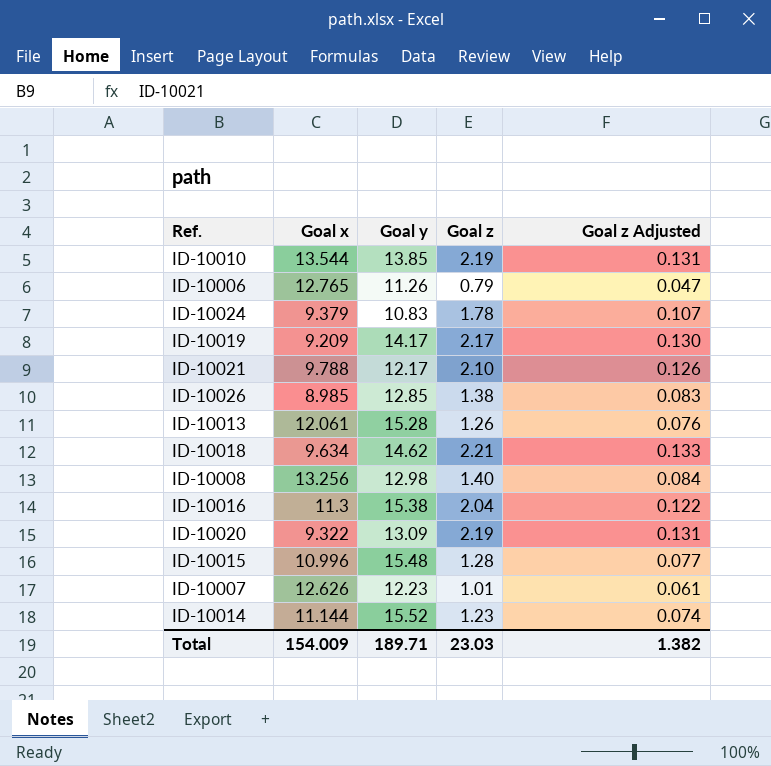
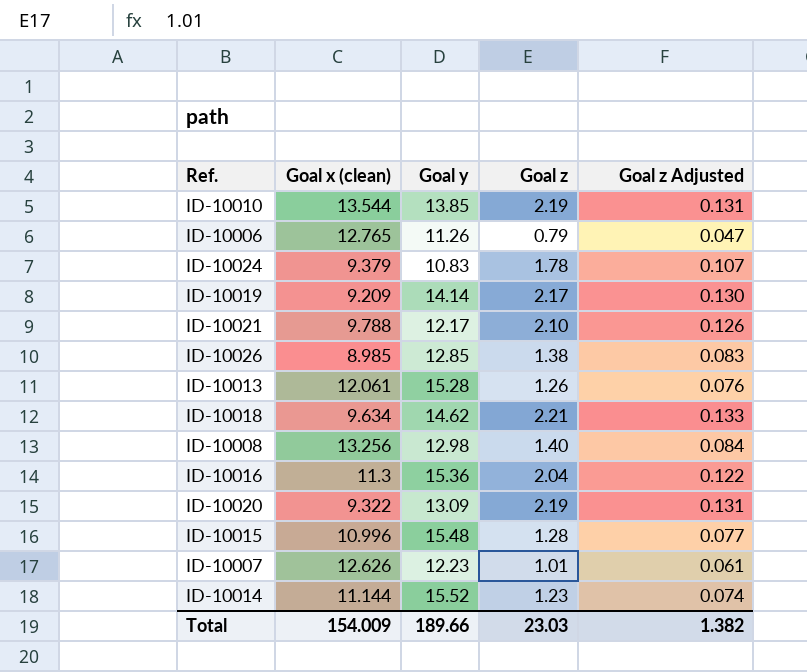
column name: Goal x -> Goal x (clean)
ID-10019 | Goal y: 14.17 -> 14.14
ID-10016 | Goal y: 15.38 -> 15.36
Total | Goal y: 189.71 -> 189.66

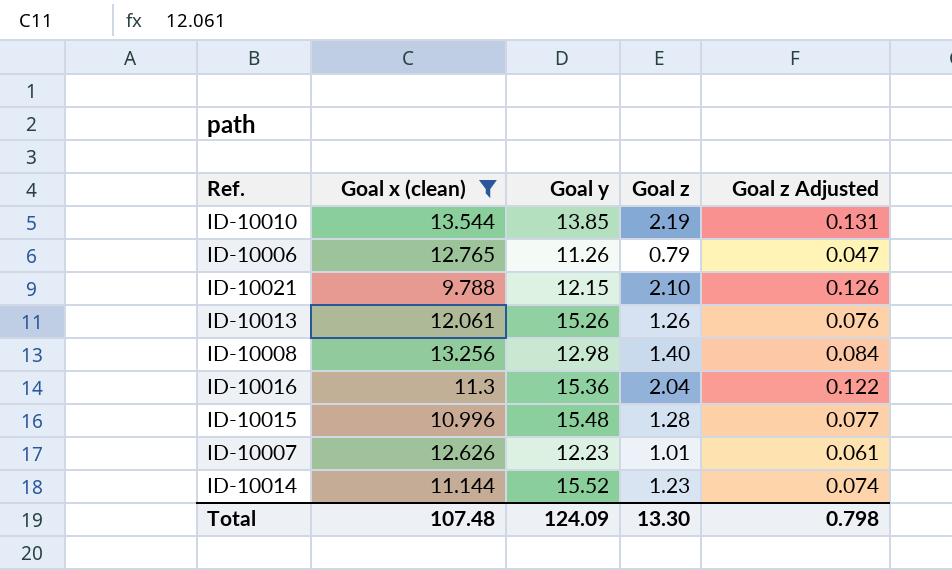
filter: none -> Goal x (clean) >= 9.788
ID-10021 | Goal y: 12.17 -> 12.15
ID-10013 | Goal y: 15.28 -> 15.26
Total | Goal x (clean): 154.009 -> 107.48
Total | Goal y: 189.66 -> 124.09
Total | Goal z: 23.03 -> 13.30
Total | Goal z Adjusted: 1.382 -> 0.798

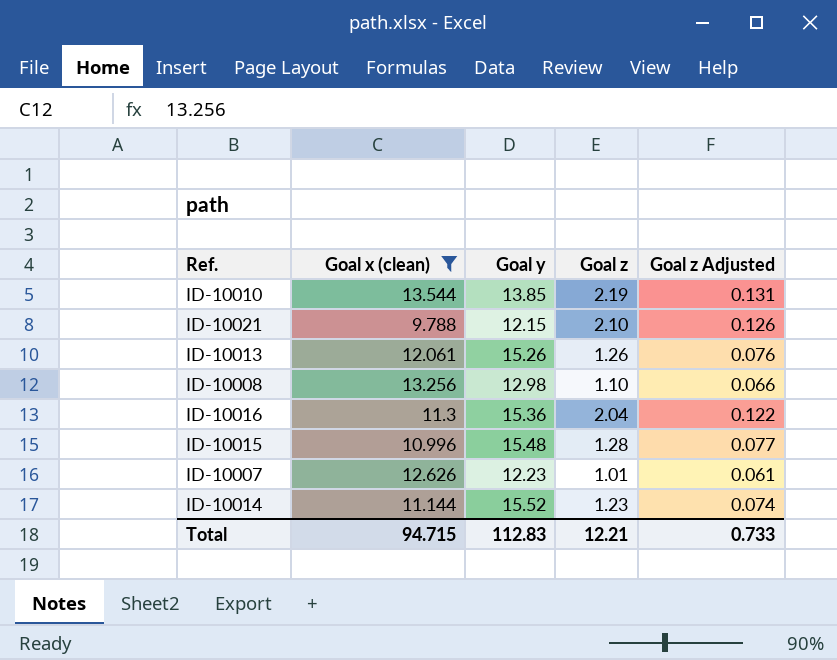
row ID-10006: 12.765 | 11.26 | 0.79 | 0.047 -> none
ID-10008 | Goal z: 1.40 -> 1.10
ID-10008 | Goal z Adjusted: 0.084 -> 0.066
Total | Goal x (clean): 107.48 -> 94.715
Total | Goal y: 124.09 -> 112.83
Total | Goal z: 13.30 -> 12.21
Total | Goal z Adjusted: 0.798 -> 0.733

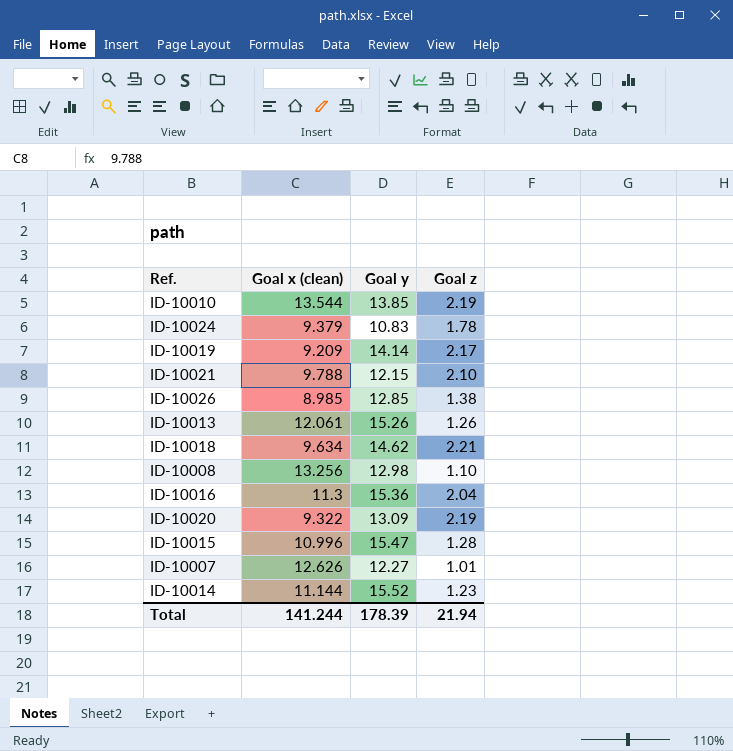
filter: Goal x (clean) >= 9.788 -> none
column Goal z Adjusted | formula: [Goal z] * 0.06 -> none
ID-10015 | Goal y: 15.48 -> 15.47
ID-10007 | Goal y: 12.23 -> 12.27
Total | Goal x (clean): 94.715 -> 141.244
Total | Goal y: 112.83 -> 178.39
Total | Goal z: 12.21 -> 21.94

